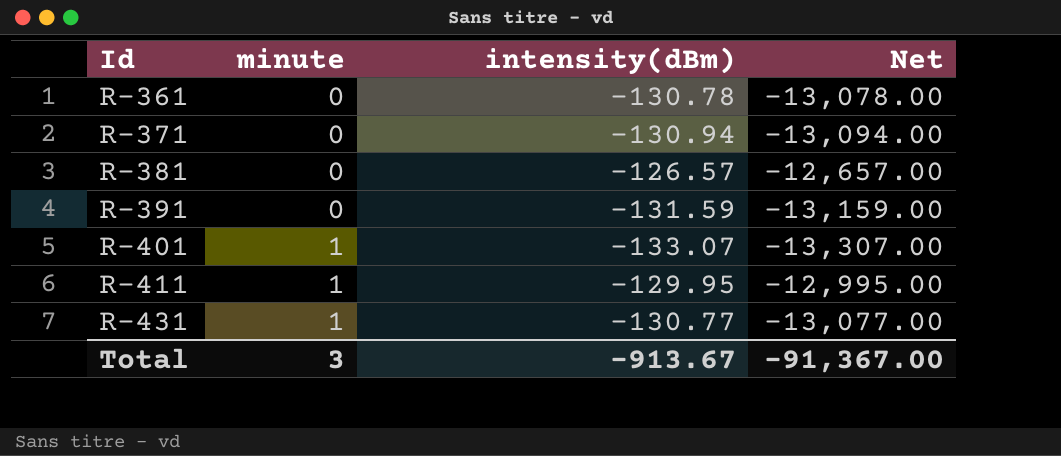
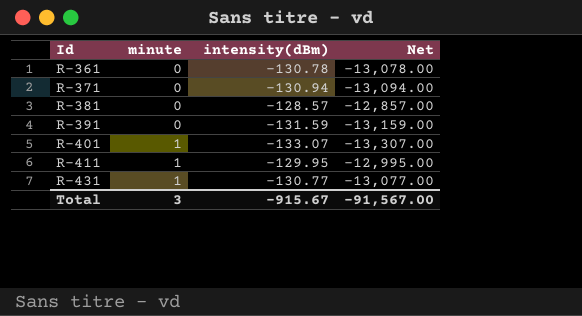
R-381 | intensity(dBm): -126.57 -> -128.57
R-381 | Net: -12,657.00 -> -12,857.00
Total | intensity(dBm): -913.67 -> -915.67
Total | Net: -91,367.00 -> -91,567.00

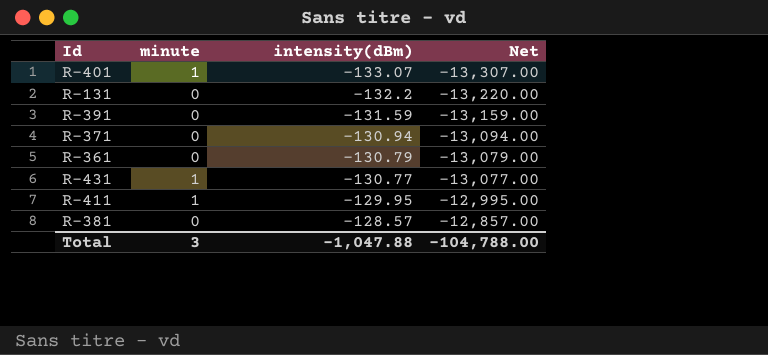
row order: Id ascending -> intensity(dBm) ascending
row R-131: none -> 0 | -132.2 | -13,220.00
R-361 | intensity(dBm): -130.78 -> -130.79
R-361 | Net: -13,078.00 -> -13,079.00
Total | intensity(dBm): -915.67 -> -1,047.88
Total | Net: -91,567.00 -> -104,788.00

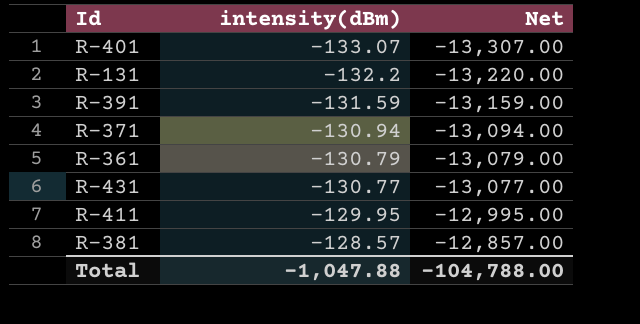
column minute | position: 2 -> none

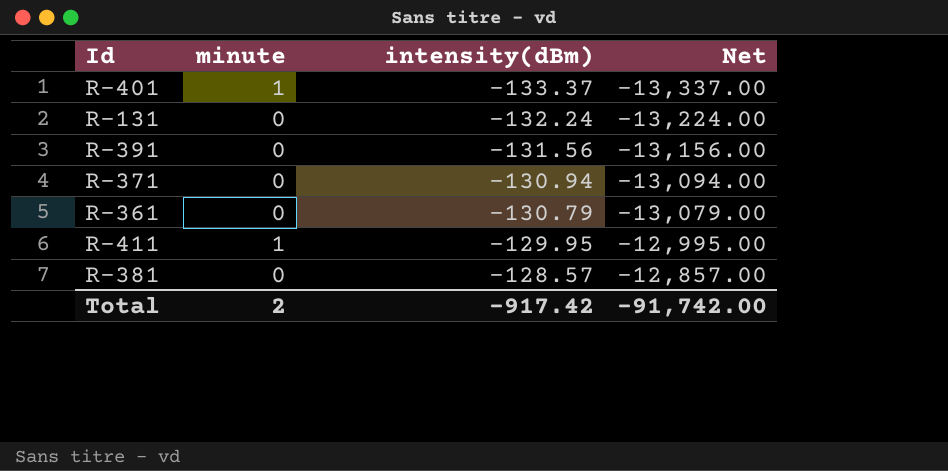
column minute | position: none -> 2
row R-431: -130.77 | -13,077.00 -> none
R-401 | intensity(dBm): -133.07 -> -133.37
R-401 | Net: -13,307.00 -> -13,337.00
R-131 | intensity(dBm): -132.2 -> -132.24
R-131 | Net: -13,220.00 -> -13,224.00
R-391 | intensity(dBm): -131.59 -> -131.56
R-391 | Net: -13,159.00 -> -13,156.00
Total | intensity(dBm): -1,047.88 -> -917.42
Total | Net: -104,788.00 -> -91,742.00

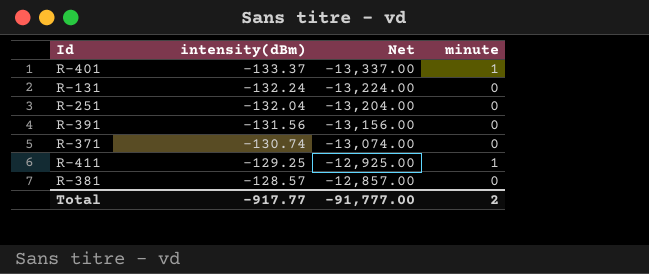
column minute | position: 2 -> 4
row R-361: 0 | -130.79 | -13,079.00 -> none
row R-251: none -> -132.04 | -13,204.00 | 0
R-371 | intensity(dBm): -130.94 -> -130.74
R-371 | Net: -13,094.00 -> -13,074.00
R-411 | intensity(dBm): -129.95 -> -129.25
R-411 | Net: -12,995.00 -> -12,925.00
Total | intensity(dBm): -917.42 -> -917.77
Total | Net: -91,742.00 -> -91,777.00

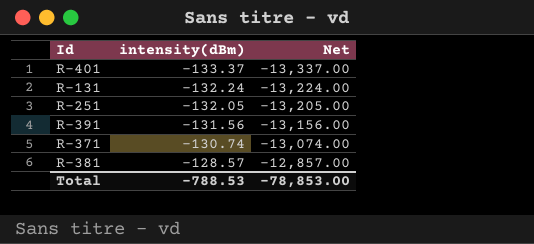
column minute | position: 4 -> none
row R-411: -129.25 | -12,925.00 | 1 -> none
R-251 | intensity(dBm): -132.04 -> -132.05
R-251 | Net: -13,204.00 -> -13,205.00
Total | intensity(dBm): -917.77 -> -788.53
Total | Net: -91,777.00 -> -78,853.00

